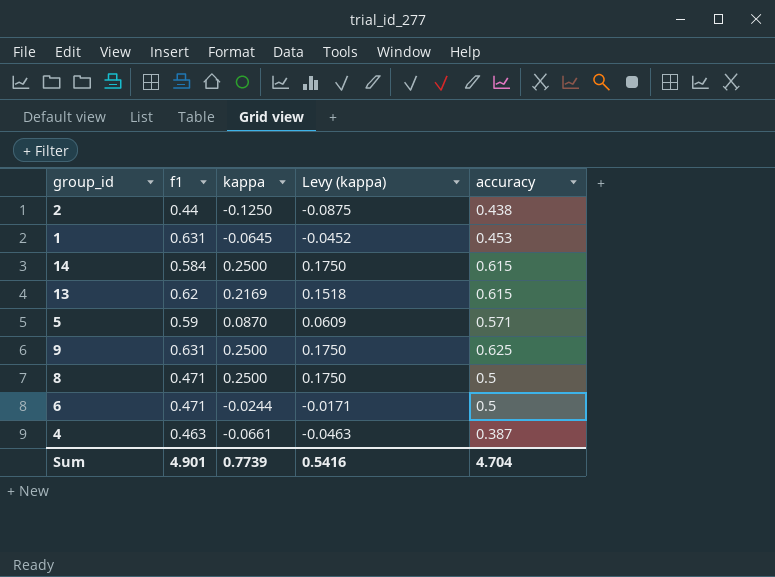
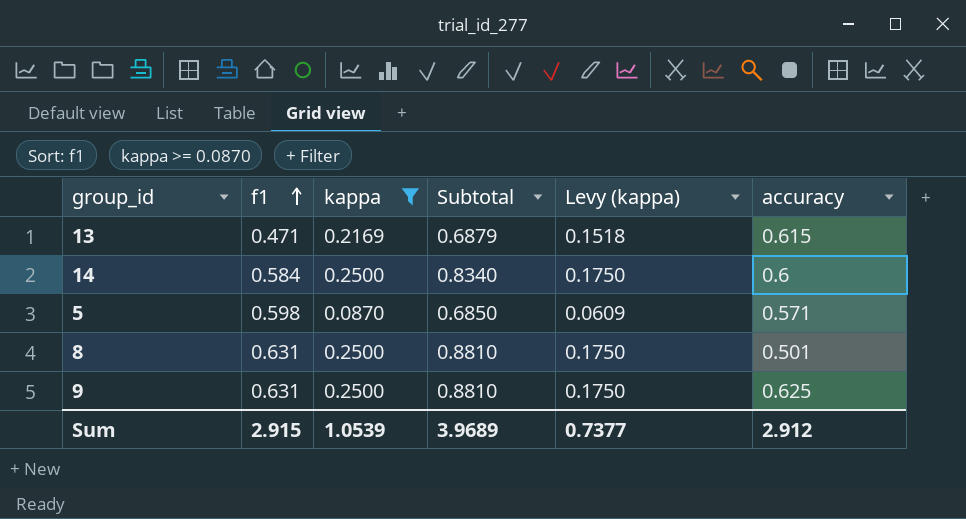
filter: none -> kappa >= 0.0870
row order: none -> f1 ascending
column Subtotal | formula: none -> [f1] + [kappa]
13 | f1: 0.62 -> 0.471
14 | accuracy: 0.615 -> 0.6
5 | f1: 0.59 -> 0.598
8 | f1: 0.471 -> 0.631
8 | accuracy: 0.5 -> 0.501
Sum | f1: 4.901 -> 2.915
Sum | kappa: 0.7739 -> 1.0539
Sum | Levy (kappa): 0.5416 -> 0.7377
Sum | accuracy: 4.704 -> 2.912

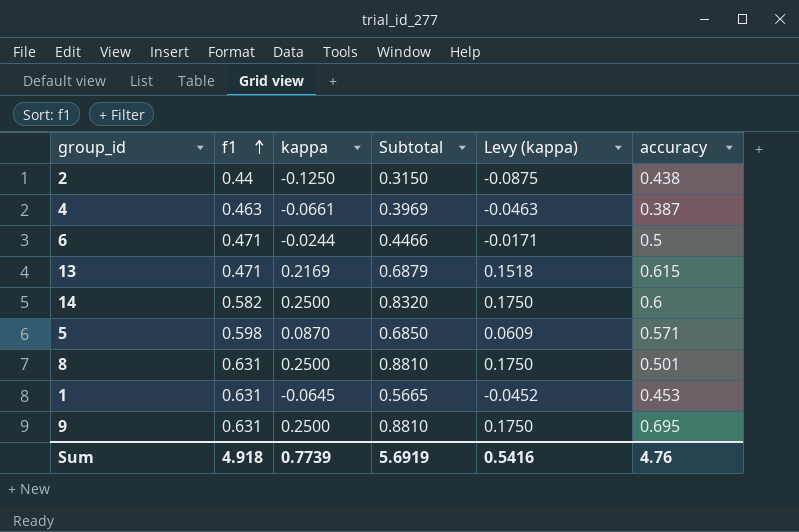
filter: kappa >= 0.0870 -> none
14 | f1: 0.584 -> 0.582
14 | Subtotal: 0.8340 -> 0.8320
9 | accuracy: 0.625 -> 0.695
Sum | f1: 2.915 -> 4.918
Sum | kappa: 1.0539 -> 0.7739
Sum | Subtotal: 3.9689 -> 5.6919
Sum | Levy (kappa): 0.7377 -> 0.5416
Sum | accuracy: 2.912 -> 4.76

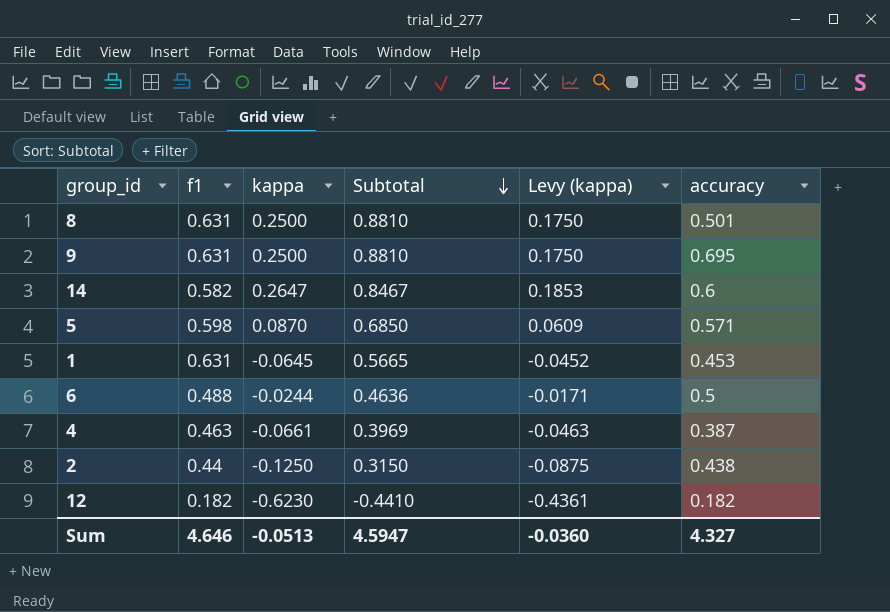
row order: f1 ascending -> Subtotal descending
row 13: 0.471 | 0.2169 | 0.6879 | 0.1518 | 0.615 -> none
14 | kappa: 0.2500 -> 0.2647
14 | Subtotal: 0.8320 -> 0.8467
14 | Levy (kappa): 0.1750 -> 0.1853
6 | f1: 0.471 -> 0.488
6 | Subtotal: 0.4466 -> 0.4636
row 12: none -> 0.182 | -0.6230 | -0.4410 | -0.4361 | 0.182
Sum | f1: 4.918 -> 4.646
Sum | kappa: 0.7739 -> -0.0513
Sum | Subtotal: 5.6919 -> 4.5947
Sum | Levy (kappa): 0.5416 -> -0.0360
Sum | accuracy: 4.76 -> 4.327

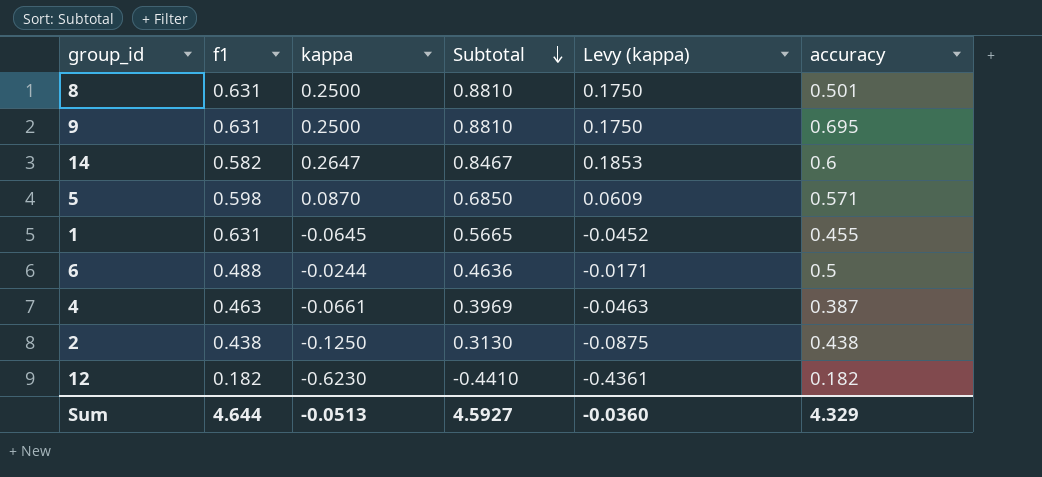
1 | accuracy: 0.453 -> 0.455
2 | f1: 0.44 -> 0.438
2 | Subtotal: 0.3150 -> 0.3130
Sum | f1: 4.646 -> 4.644
Sum | Subtotal: 4.5947 -> 4.5927
Sum | accuracy: 4.327 -> 4.329

